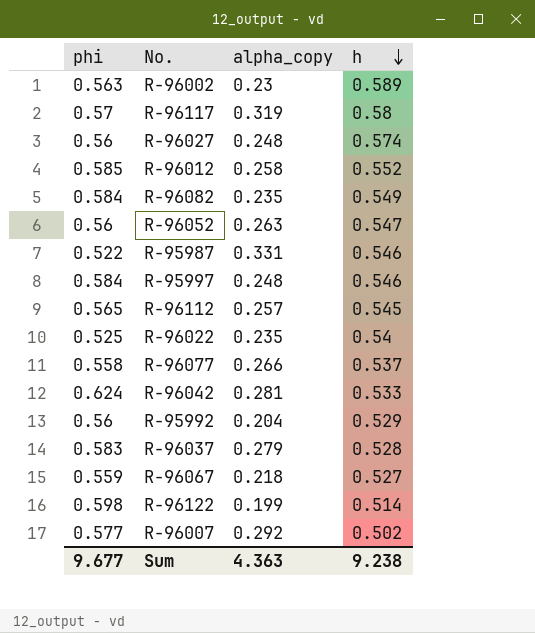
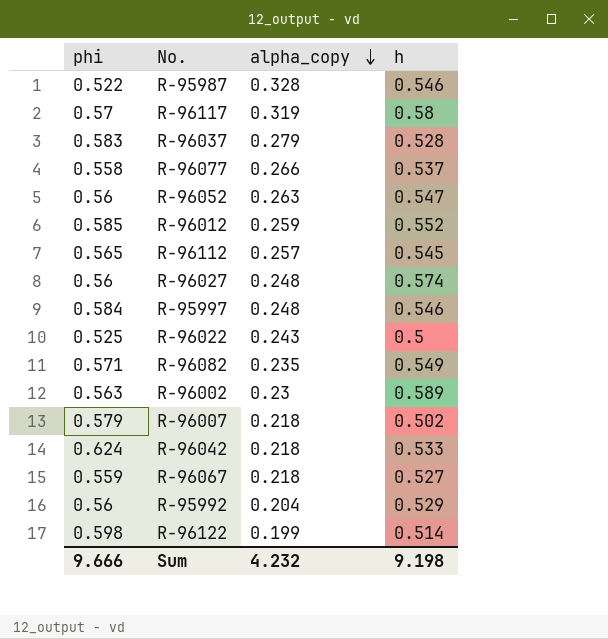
row order: h descending -> alpha_copy descending
R-95987 | alpha_copy: 0.331 -> 0.328
R-96012 | alpha_copy: 0.258 -> 0.259
R-96022 | alpha_copy: 0.235 -> 0.243
R-96022 | h: 0.54 -> 0.5
R-96082 | phi: 0.584 -> 0.571
R-96007 | phi: 0.577 -> 0.579
R-96007 | alpha_copy: 0.292 -> 0.218
R-96042 | alpha_copy: 0.281 -> 0.218
Sum | phi: 9.677 -> 9.666
Sum | alpha_copy: 4.363 -> 4.232
Sum | h: 9.238 -> 9.198

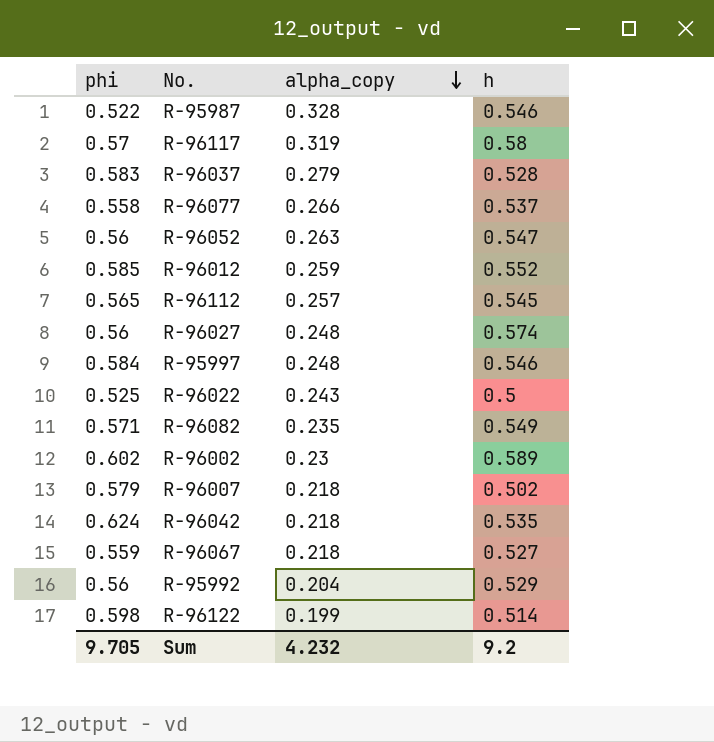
R-96002 | phi: 0.563 -> 0.602
R-96042 | h: 0.533 -> 0.535
Sum | phi: 9.666 -> 9.705
Sum | h: 9.198 -> 9.2

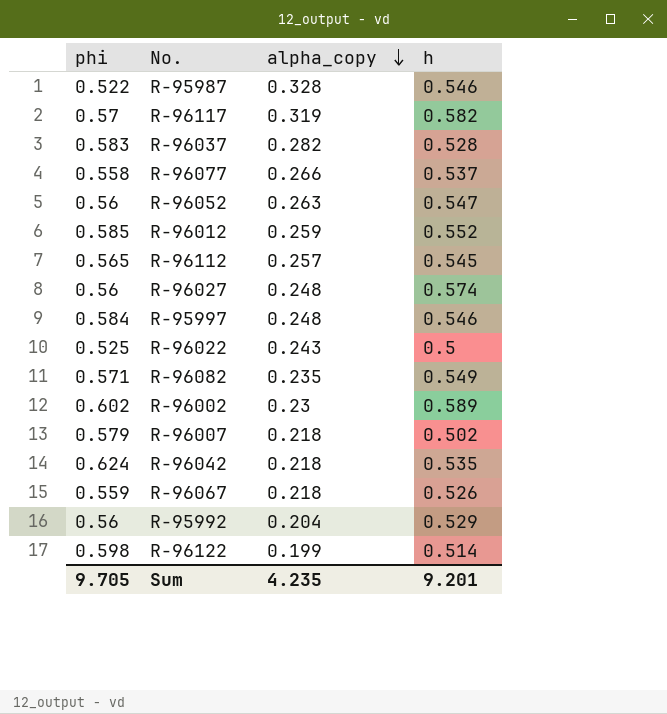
R-96117 | h: 0.58 -> 0.582
R-96037 | alpha_copy: 0.279 -> 0.282
R-96067 | h: 0.527 -> 0.526
Sum | alpha_copy: 4.232 -> 4.235
Sum | h: 9.2 -> 9.201

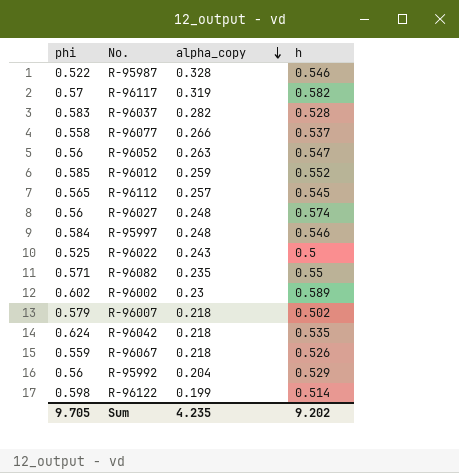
R-96082 | h: 0.549 -> 0.55
Sum | h: 9.201 -> 9.202

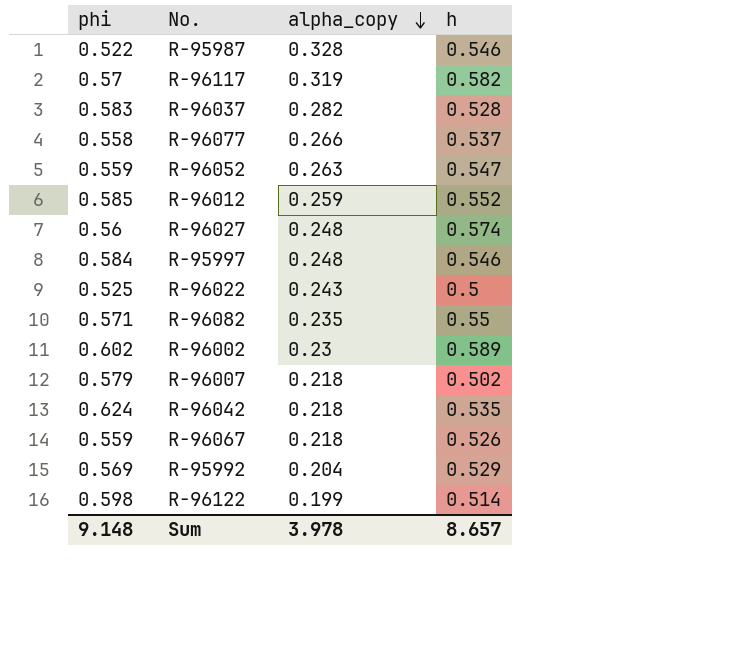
row R-96112: 0.565 | 0.257 | 0.545 -> none
R-96052 | phi: 0.56 -> 0.559
R-95992 | phi: 0.56 -> 0.569
Sum | phi: 9.705 -> 9.148
Sum | alpha_copy: 4.235 -> 3.978
Sum | h: 9.202 -> 8.657

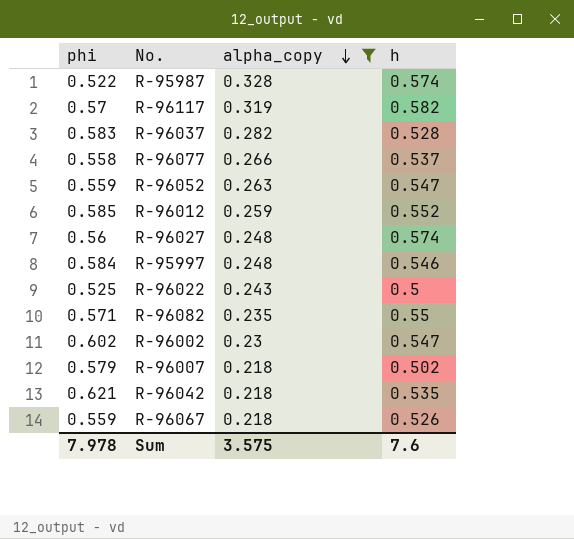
filter: none -> alpha_copy >= 0.218
R-95987 | h: 0.546 -> 0.574
R-96002 | h: 0.589 -> 0.547
R-96042 | phi: 0.624 -> 0.621
Sum | phi: 9.148 -> 7.978
Sum | alpha_copy: 3.978 -> 3.575
Sum | h: 8.657 -> 7.6

